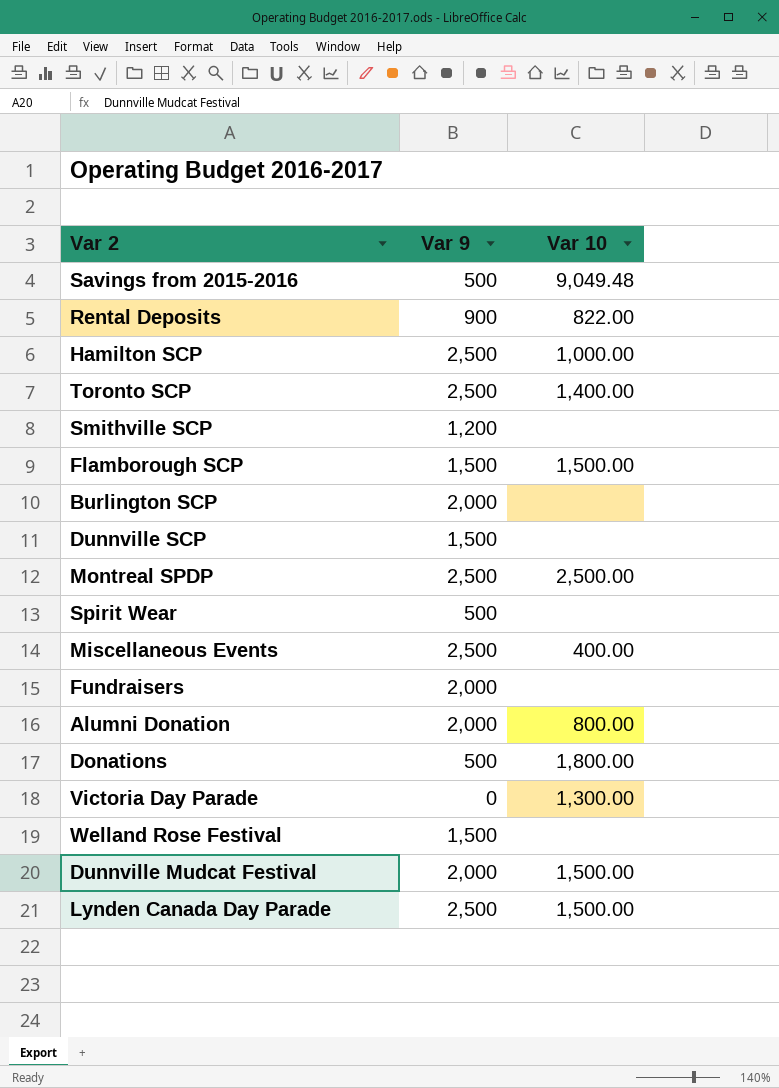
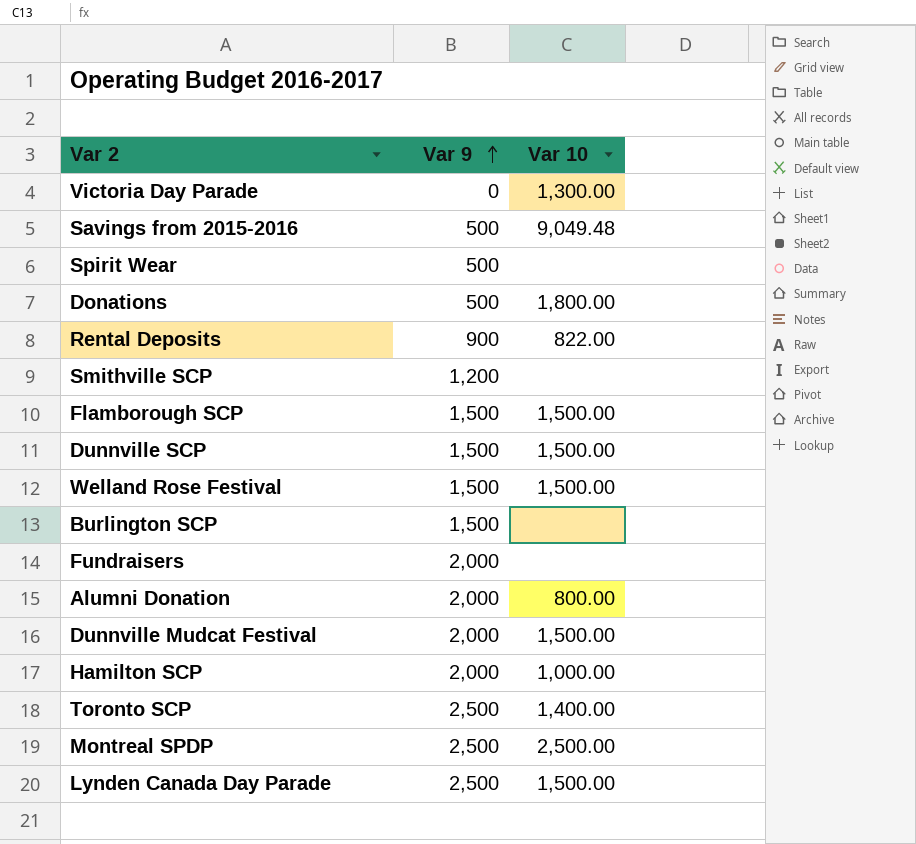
row order: none -> Var 9 ascending
row Miscellaneous Events: 2,500 | 400.00 -> none
Dunnville SCP | Var 10: none -> 1,500.00
Welland Rose Festival | Var 10: none -> 1,500.00
Burlington SCP | Var 9: 2,000 -> 1,500
Hamilton SCP | Var 9: 2,500 -> 2,000

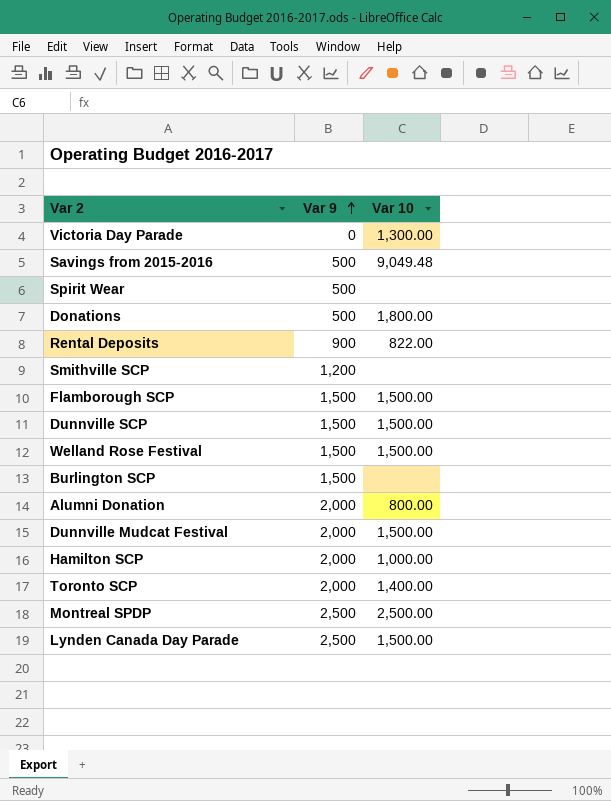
row Fundraisers: 2,000 | none -> none
Toronto SCP | Var 9: 2,500 -> 2,000

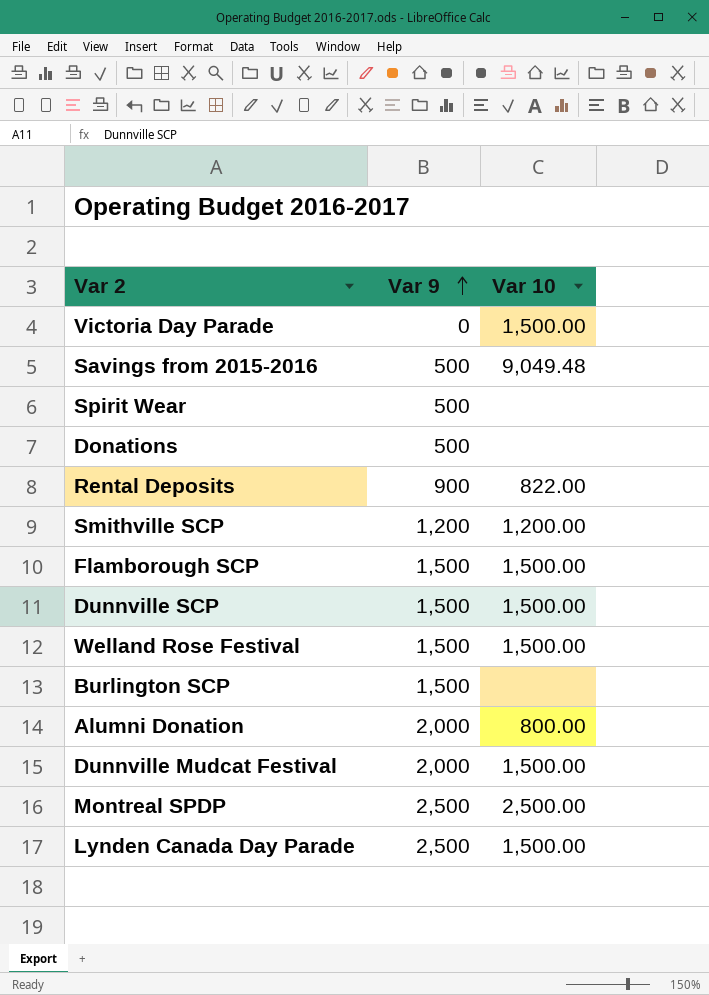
row Hamilton SCP: 2,000 | 1,000.00 -> none
row Toronto SCP: 2,000 | 1,400.00 -> none
Victoria Day Parade | Var 10: 1,300.00 -> 1,500.00
Donations | Var 10: 1,800.00 -> none
Smithville SCP | Var 10: none -> 1,200.00

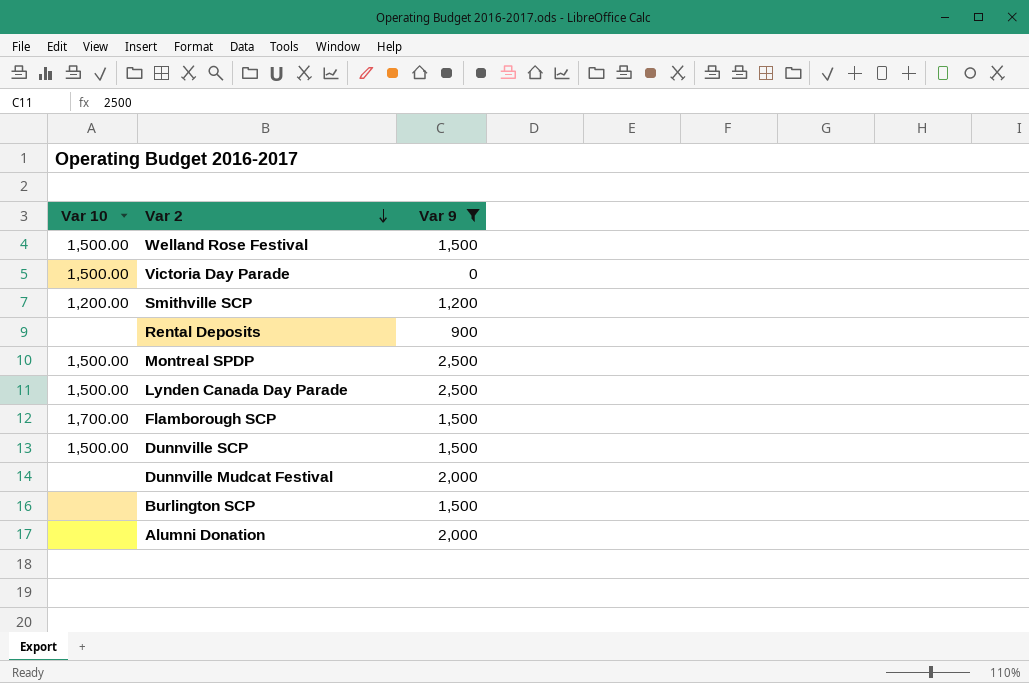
filter: none -> Var 9 != 500
row order: Var 9 ascending -> Var 2 descending
column Var 10 | position: 3 -> 1
Rental Deposits | Var 10: 822.00 -> none
Montreal SPDP | Var 10: 2,500.00 -> 1,500.00
Flamborough SCP | Var 10: 1,500.00 -> 1,700.00
Dunnville Mudcat Festival | Var 10: 1,500.00 -> none
Alumni Donation | Var 10: 800.00 -> none

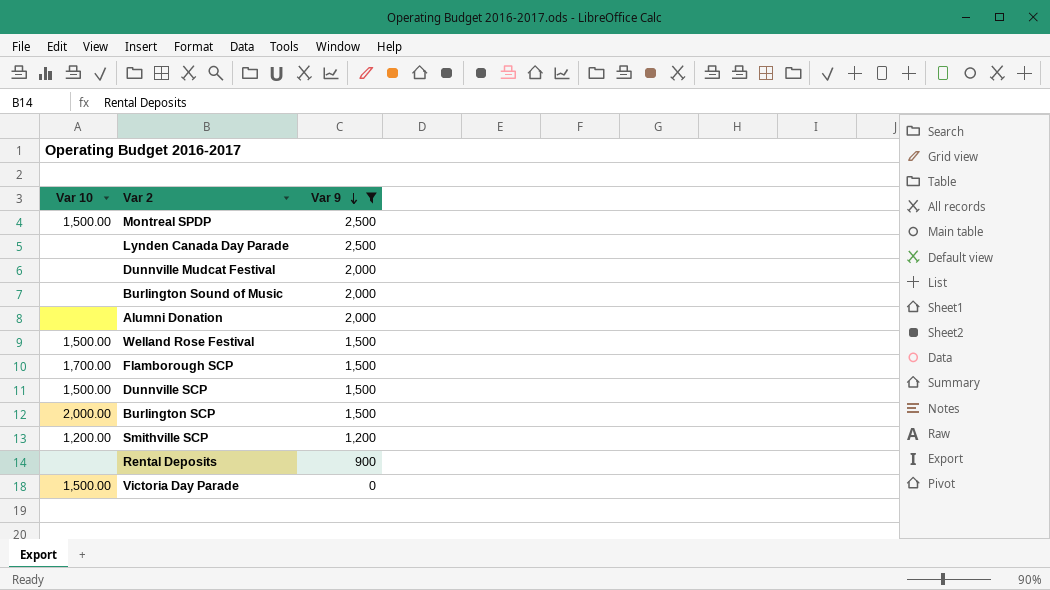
row order: Var 2 descending -> Var 9 descending
Lynden Canada Day Parade | Var 10: 1,500.00 -> none
row Burlington Sound of Music: none -> none | 2,000
Burlington SCP | Var 10: none -> 2,000.00

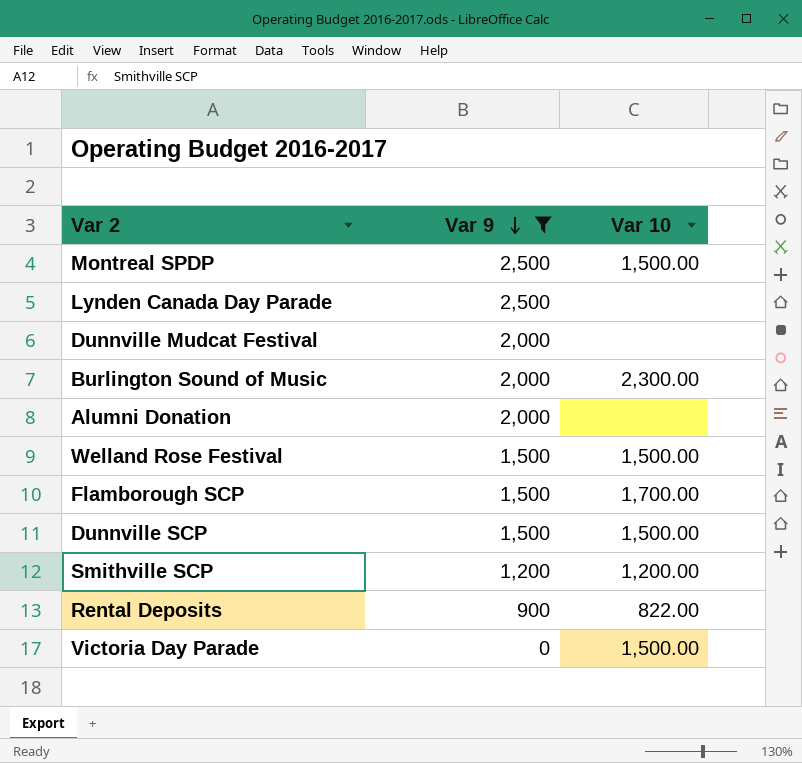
column Var 10 | position: 1 -> 3
row Burlington SCP: 2,000.00 | 1,500 -> none
Burlington Sound of Music | Var 10: none -> 2,300.00
Rental Deposits | Var 10: none -> 822.00

